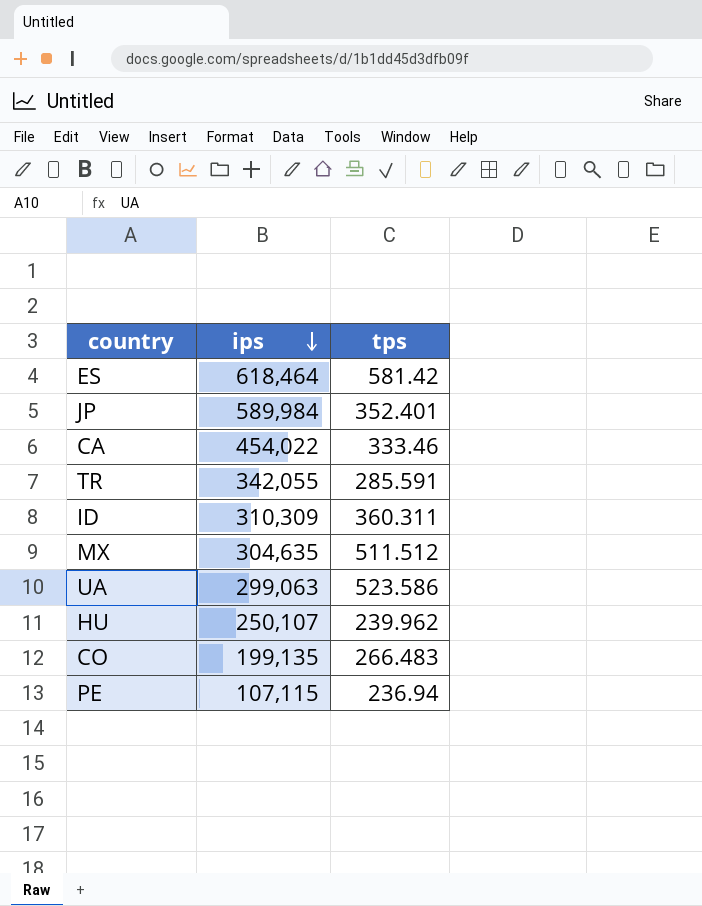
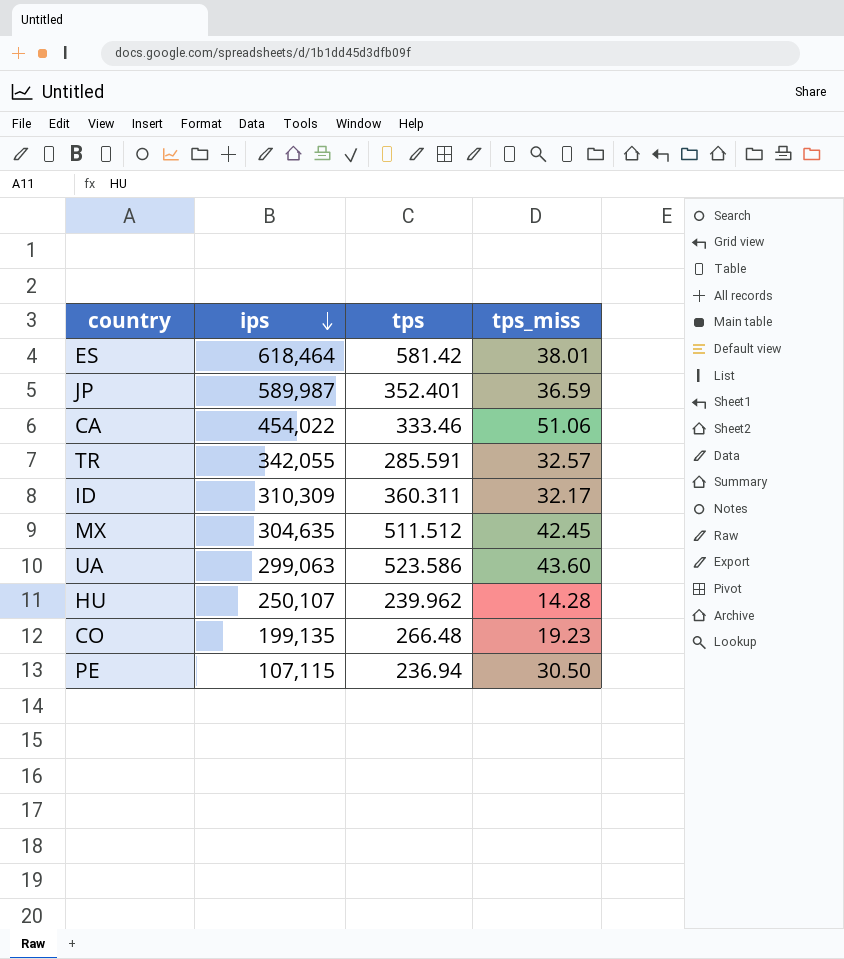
column tps_miss | position: none -> 4
JP | ips: 589,984 -> 589,987
CO | tps: 266.483 -> 266.48

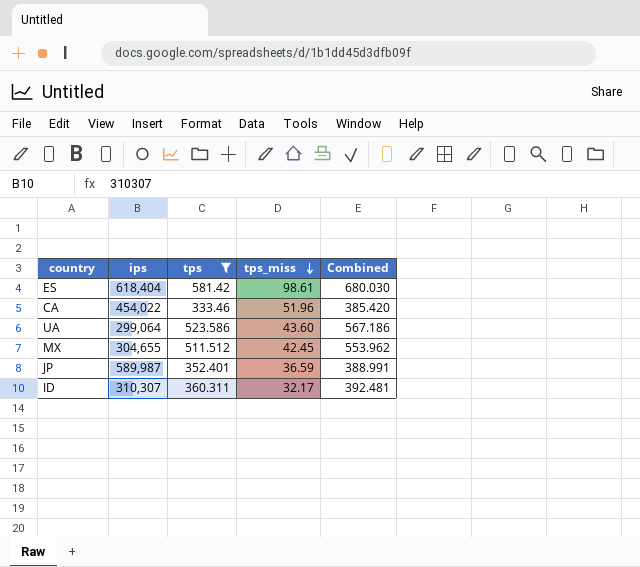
filter: none -> tps >= 333.46
row order: ips descending -> tps_miss descending
column Combined | formula: none -> [tps] + [tps_miss]
ES | ips: 618,464 -> 618,404
ES | tps_miss: 38.01 -> 98.61
CA | tps_miss: 51.06 -> 51.96
UA | ips: 299,063 -> 299,064
MX | ips: 304,635 -> 304,655
ID | ips: 310,309 -> 310,307

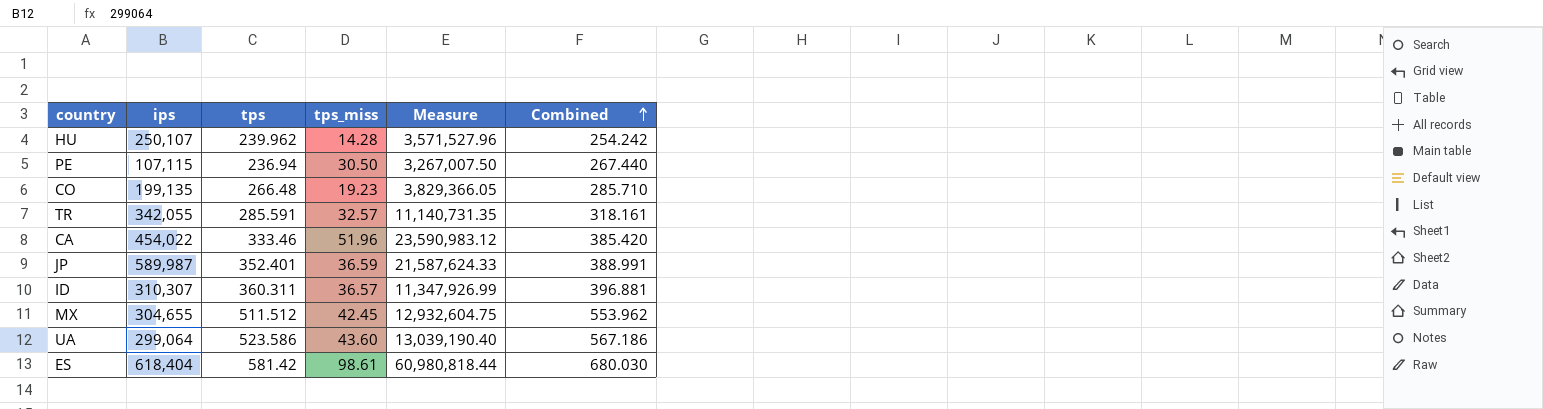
filter: tps >= 333.46 -> none
row order: tps_miss descending -> Combined ascending
column Measure | formula: none -> [ips] * [tps_miss]
ID | tps_miss: 32.17 -> 36.57
ID | Combined: 392.481 -> 396.881

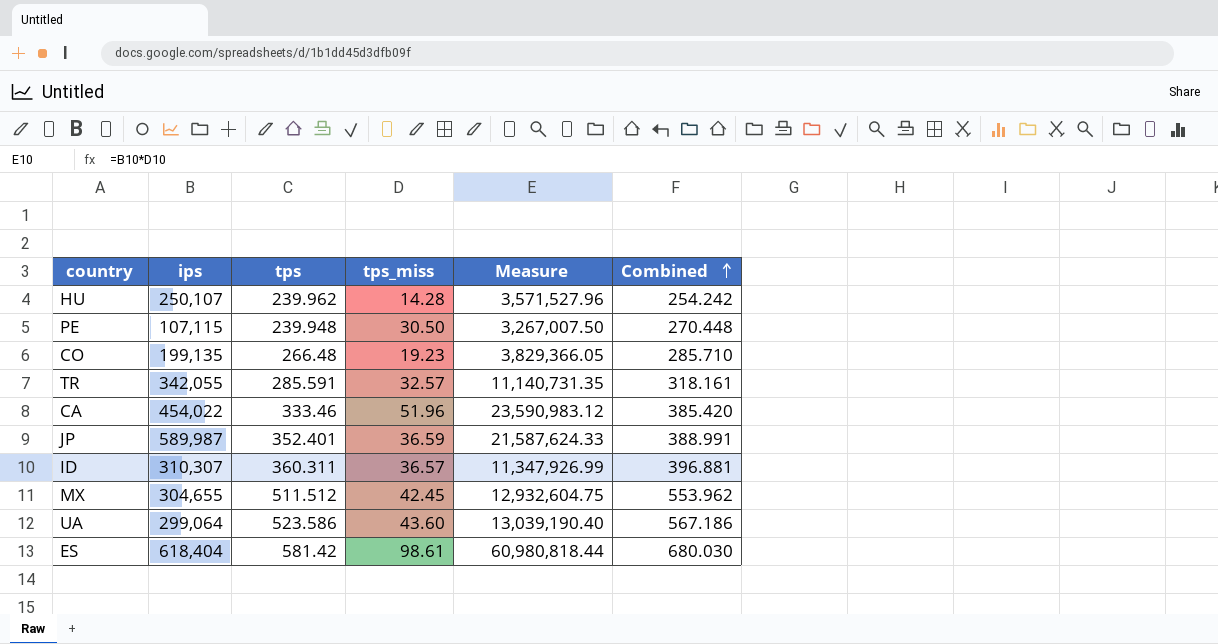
PE | tps: 236.94 -> 239.948
PE | Combined: 267.440 -> 270.448

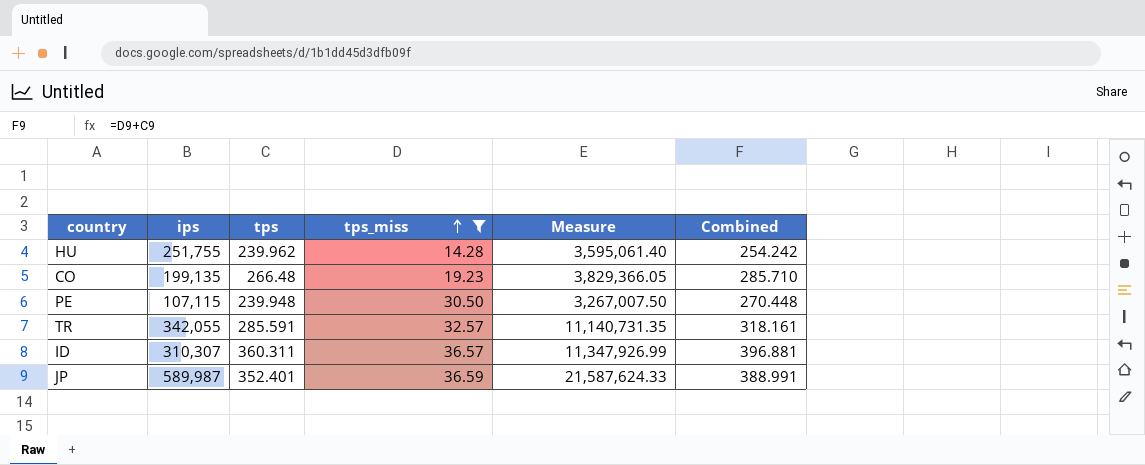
filter: none -> tps_miss <= 36.59
row order: Combined ascending -> tps_miss ascending
HU | ips: 250,107 -> 251,755
HU | Measure: 3,571,527.96 -> 3,595,061.40

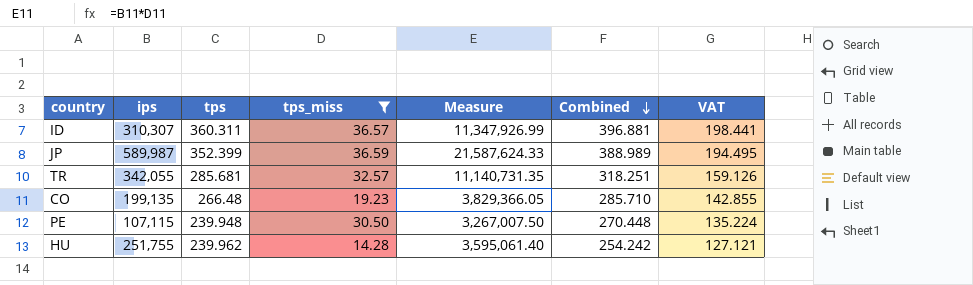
row order: tps_miss ascending -> Combined descending
column VAT | formula: none -> [Combined] * 0.5
JP | tps: 352.401 -> 352.399
JP | Combined: 388.991 -> 388.989
TR | tps: 285.591 -> 285.681
TR | Combined: 318.161 -> 318.251

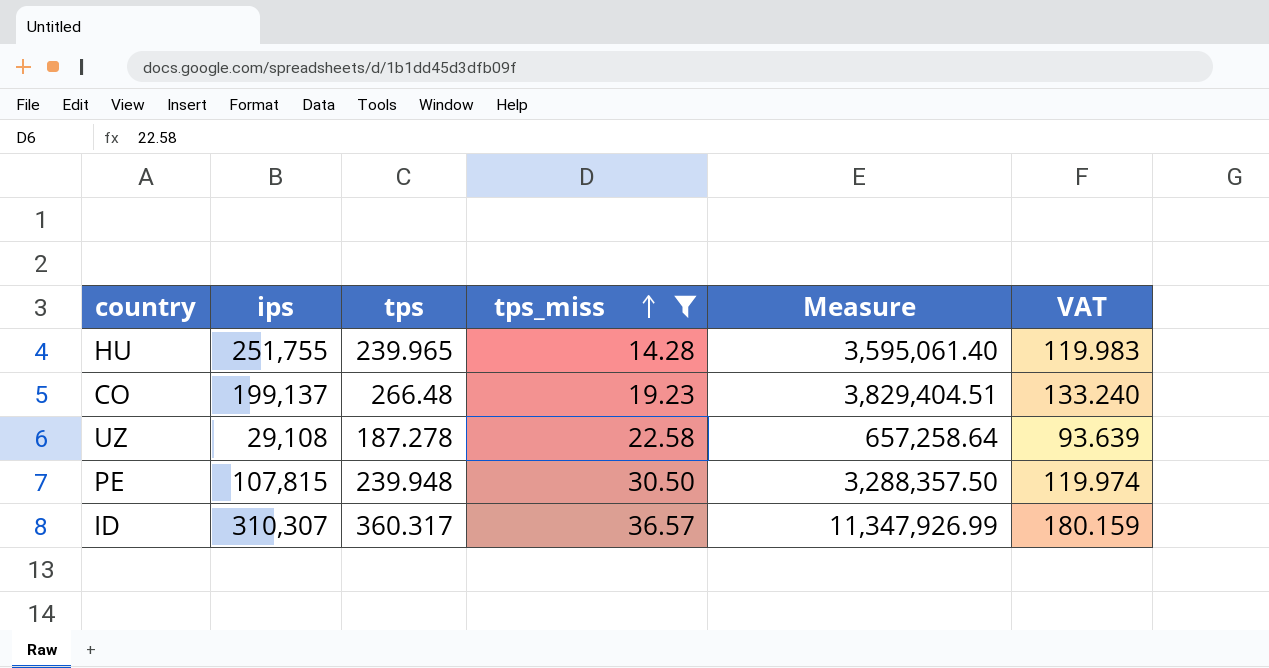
row order: Combined descending -> tps_miss ascending
column Combined | formula: [tps] + [tps_miss] -> none
column VAT | formula: [Combined] * 0.5 -> [tps] * 0.5
row JP: 589,987 | 352.399 | 36.59 | 21,587,624.33 | 388.989 | 194.495 -> none
row TR: 342,055 | 285.681 | 32.57 | 11,140,731.35 | 318.251 | 159.126 -> none
HU | tps: 239.962 -> 239.965
CO | ips: 199,135 -> 199,137
CO | Measure: 3,829,366.05 -> 3,829,404.51
row UZ: none -> 29,108 | 187.278 | 22.58 | 657,258.64 | 93.639
PE | ips: 107,115 -> 107,815
PE | Measure: 3,267,007.50 -> 3,288,357.50
ID | tps: 360.311 -> 360.317

